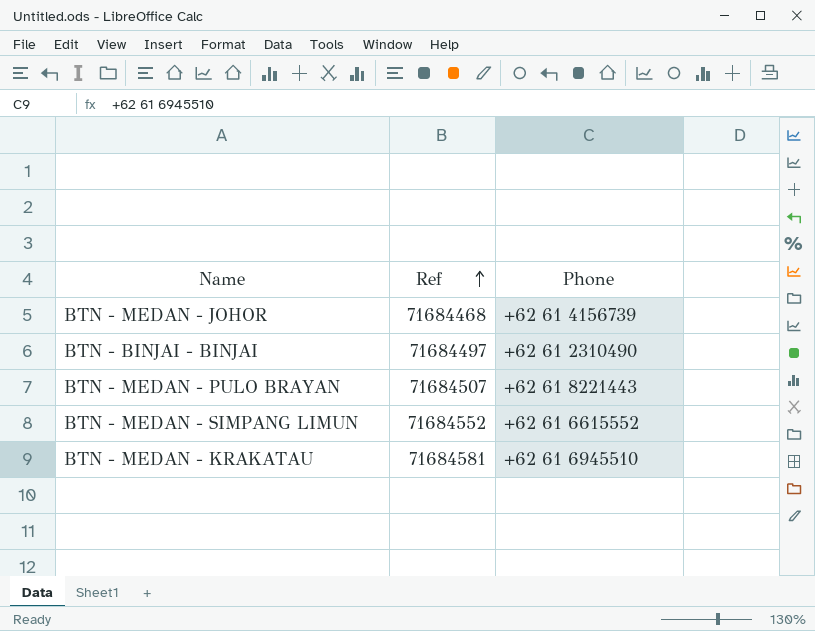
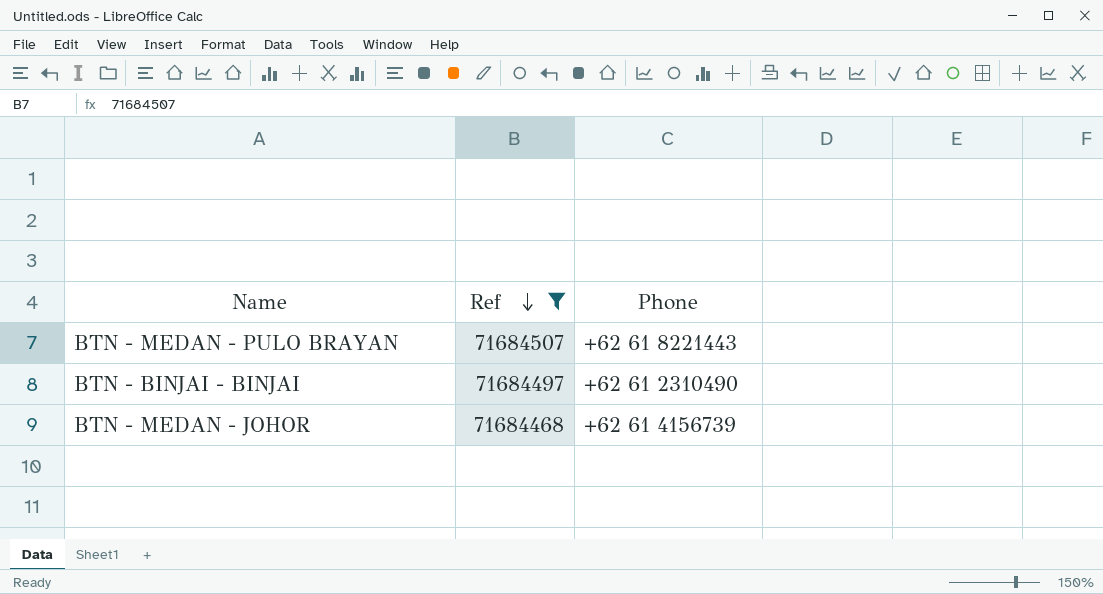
filter: none -> Ref <= 71684507
row order: Ref ascending -> Ref descending

